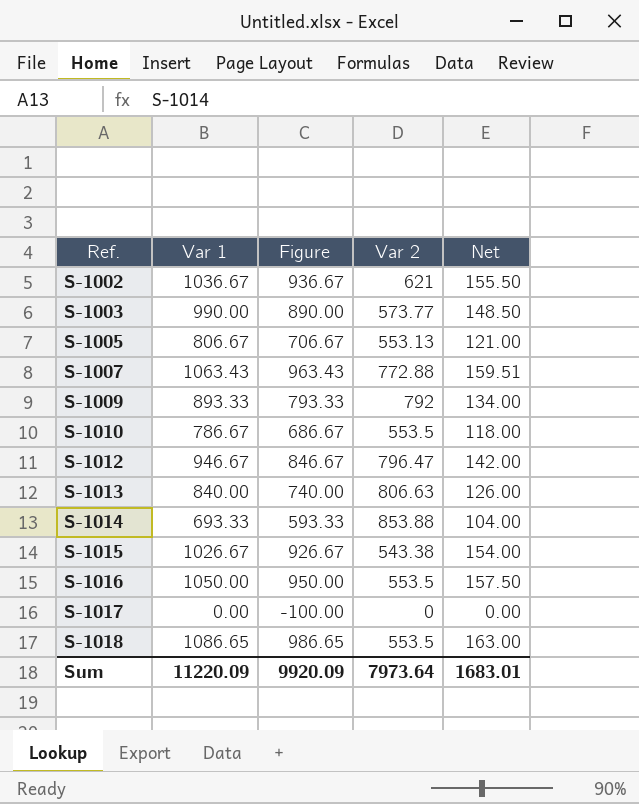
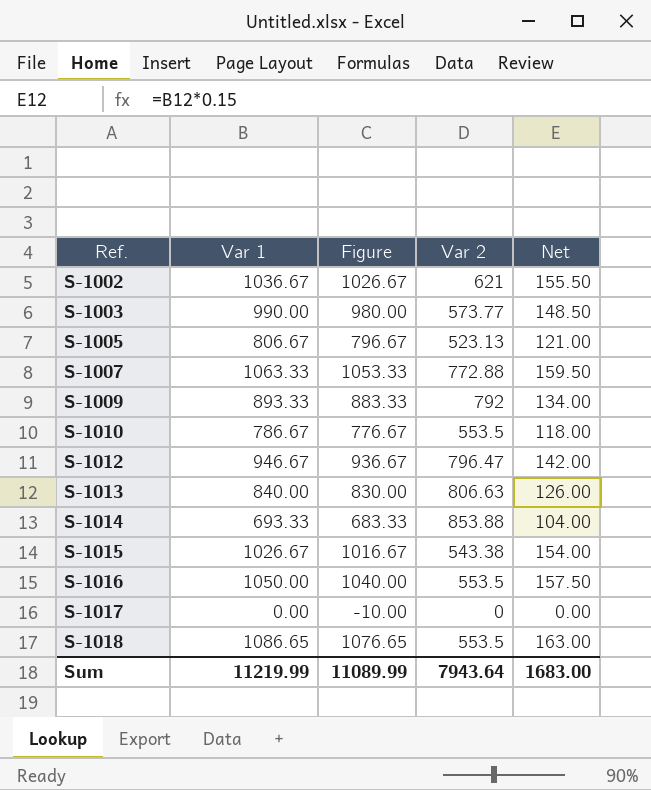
column Figure | formula: [Var 1] - 100 -> [Var 1] - 10
S-1005 | Var 2: 553.13 -> 523.13
S-1007 | Var 1: 1063.43 -> 1063.33
S-1007 | Net: 159.51 -> 159.50
Sum | Var 1: 11220.09 -> 11219.99
Sum | Figure: 9920.09 -> 11089.99
Sum | Var 2: 7973.64 -> 7943.64
Sum | Net: 1683.01 -> 1683.00

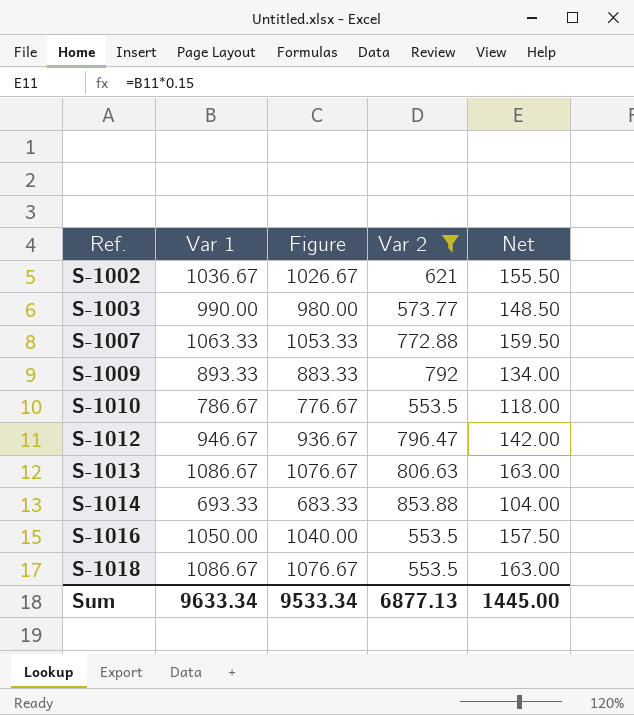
filter: none -> Var 2 >= 553.5
S-1013 | Var 1: 840.00 -> 1086.67
S-1013 | Figure: 830.00 -> 1076.67
S-1013 | Net: 126.00 -> 163.00
S-1018 | Var 1: 1086.65 -> 1086.67
S-1018 | Figure: 1076.65 -> 1076.67
Sum | Var 1: 11219.99 -> 9633.34
Sum | Figure: 11089.99 -> 9533.34
Sum | Var 2: 7943.64 -> 6877.13
Sum | Net: 1683.00 -> 1445.00

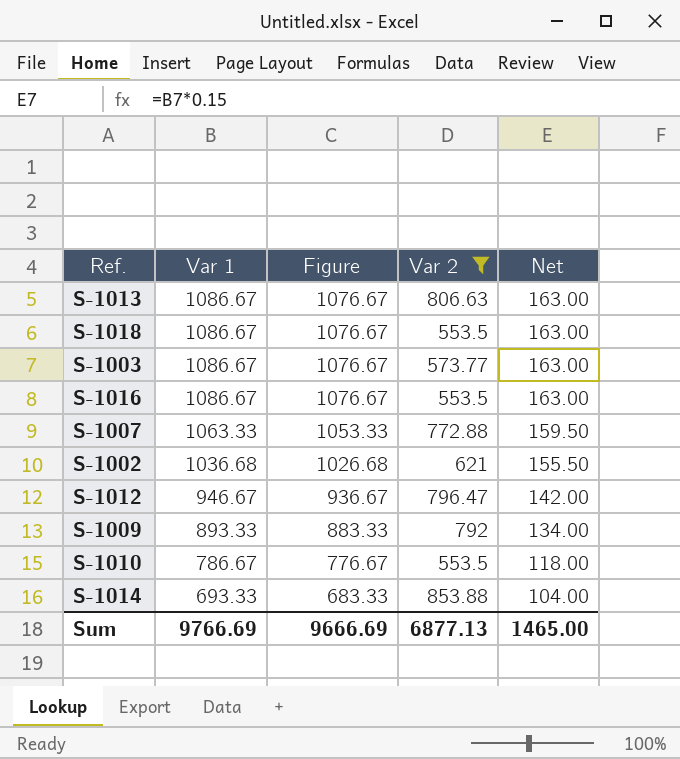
row order: Ref. ascending -> Var 1 descending
S-1003 | Var 1: 990.00 -> 1086.67
S-1003 | Figure: 980.00 -> 1076.67
S-1003 | Net: 148.50 -> 163.00
S-1016 | Var 1: 1050.00 -> 1086.67
S-1016 | Figure: 1040.00 -> 1076.67
S-1016 | Net: 157.50 -> 163.00
S-1002 | Var 1: 1036.67 -> 1036.68
S-1002 | Figure: 1026.67 -> 1026.68
Sum | Var 1: 9633.34 -> 9766.69
Sum | Figure: 9533.34 -> 9666.69
Sum | Net: 1445.00 -> 1465.00

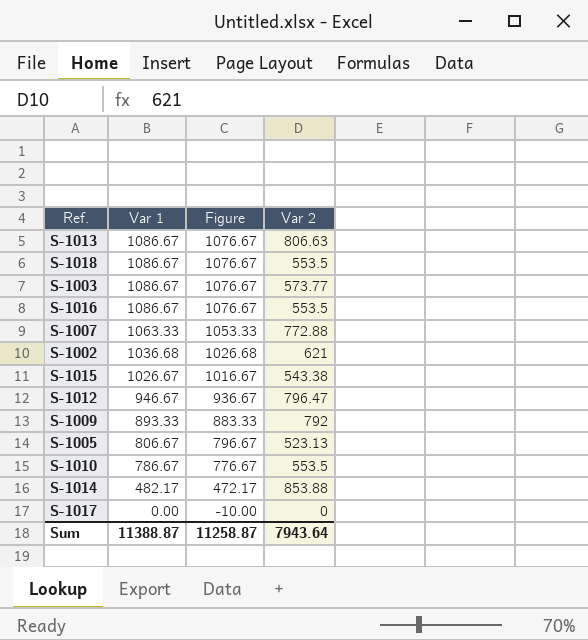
filter: Var 2 >= 553.5 -> none
column Net | formula: [Var 1] * 0.15 -> none
S-1014 | Var 1: 693.33 -> 482.17
S-1014 | Figure: 683.33 -> 472.17
Sum | Var 1: 9766.69 -> 11388.87
Sum | Figure: 9666.69 -> 11258.87
Sum | Var 2: 6877.13 -> 7943.64

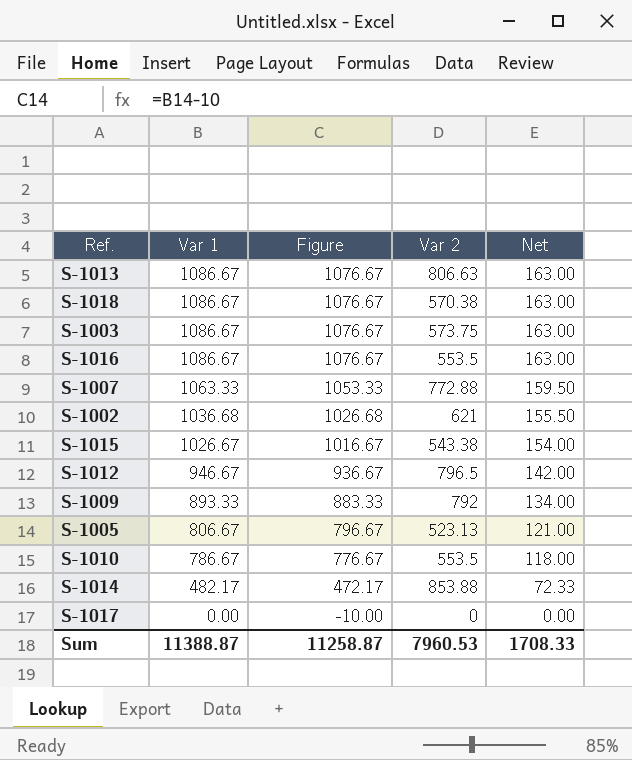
column Net | formula: none -> [Var 1] * 0.15
S-1018 | Var 2: 553.5 -> 570.38
S-1003 | Var 2: 573.77 -> 573.75
S-1012 | Var 2: 796.47 -> 796.5
Sum | Var 2: 7943.64 -> 7960.53

